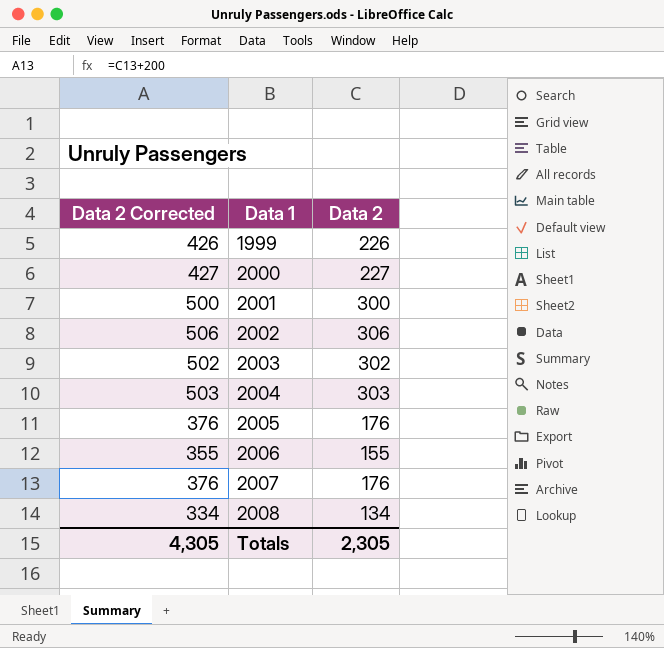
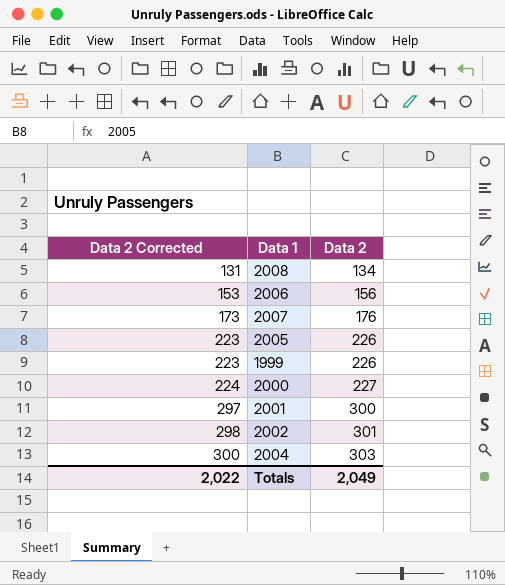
row order: Data 1 ascending -> Data 2 Corrected ascending
column Data 2 Corrected | formula: [Data 2] + 200 -> [Data 2] - 3
row 2003: 502 | 302 -> none
2006 | Data 2: 155 -> 156
2005 | Data 2: 176 -> 226
2002 | Data 2: 306 -> 301
Totals | Data 2 Corrected: 4,305 -> 2,022
Totals | Data 2: 2,305 -> 2,049

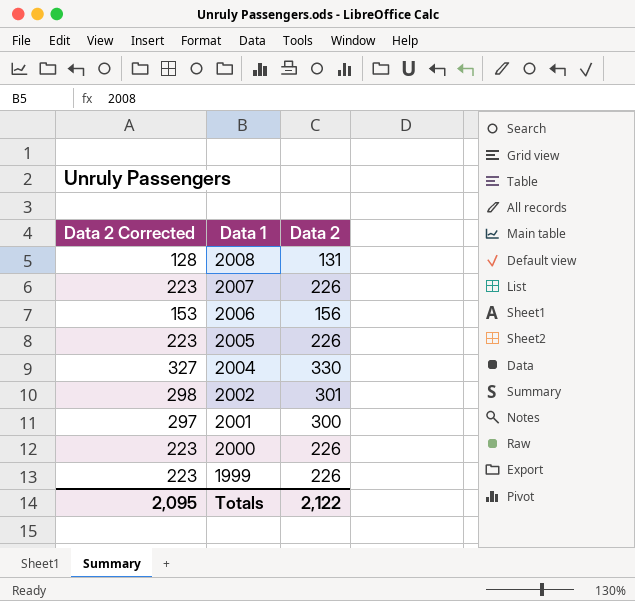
row order: Data 2 Corrected ascending -> Data 1 descending
2008 | Data 2 Corrected: 131 -> 128
2008 | Data 2: 134 -> 131
2007 | Data 2 Corrected: 173 -> 223
2007 | Data 2: 176 -> 226
2004 | Data 2 Corrected: 300 -> 327
2004 | Data 2: 303 -> 330
2000 | Data 2 Corrected: 224 -> 223
2000 | Data 2: 227 -> 226
Totals | Data 2 Corrected: 2,022 -> 2,095
Totals | Data 2: 2,049 -> 2,122

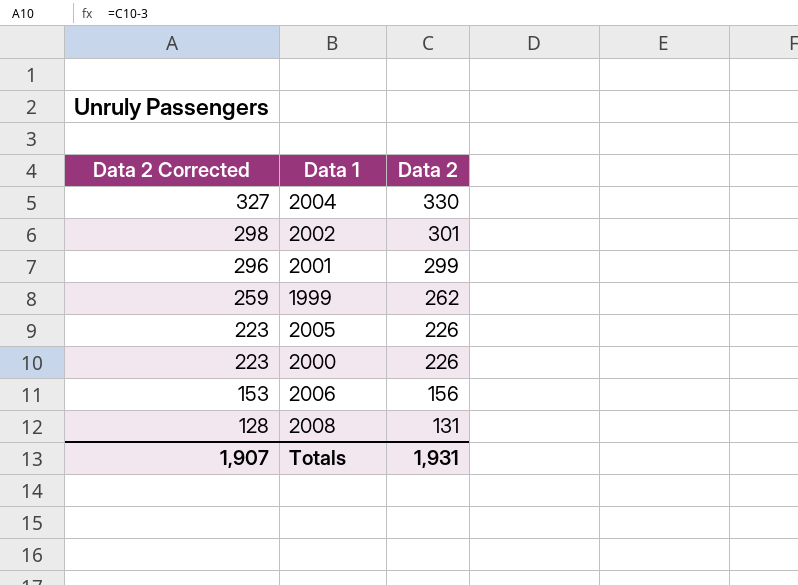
row order: Data 1 descending -> Data 2 Corrected descending
row 2007: 223 | 226 -> none
2001 | Data 2 Corrected: 297 -> 296
2001 | Data 2: 300 -> 299
1999 | Data 2 Corrected: 223 -> 259
1999 | Data 2: 226 -> 262
Totals | Data 2 Corrected: 2,095 -> 1,907
Totals | Data 2: 2,122 -> 1,931

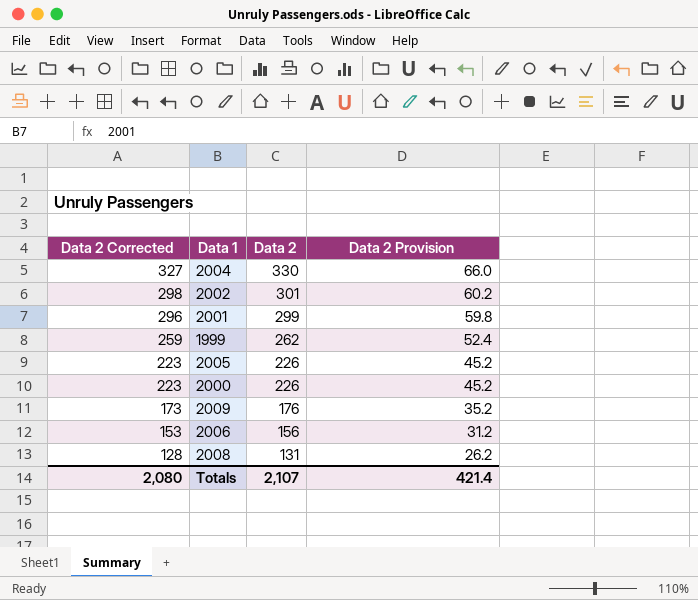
column Data 2 Provision | formula: none -> [Data 2] * 0.2
row 2009: none -> 173 | 176 | 35.2
Totals | Data 2 Corrected: 1,907 -> 2,080
Totals | Data 2: 1,931 -> 2,107

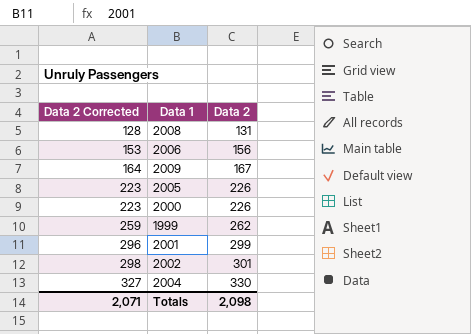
row order: Data 2 Corrected descending -> Data 2 Corrected ascending
column Data 2 Provision | formula: [Data 2] * 0.2 -> none
2009 | Data 2 Corrected: 173 -> 164
2009 | Data 2: 176 -> 167
Totals | Data 2 Corrected: 2,080 -> 2,071
Totals | Data 2: 2,107 -> 2,098

